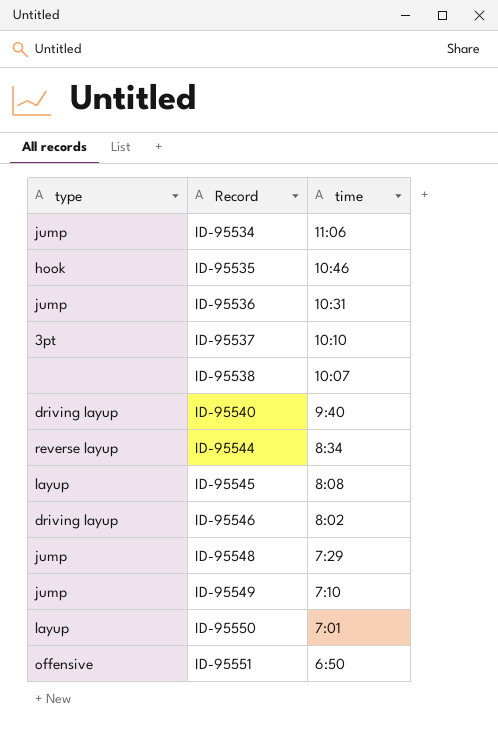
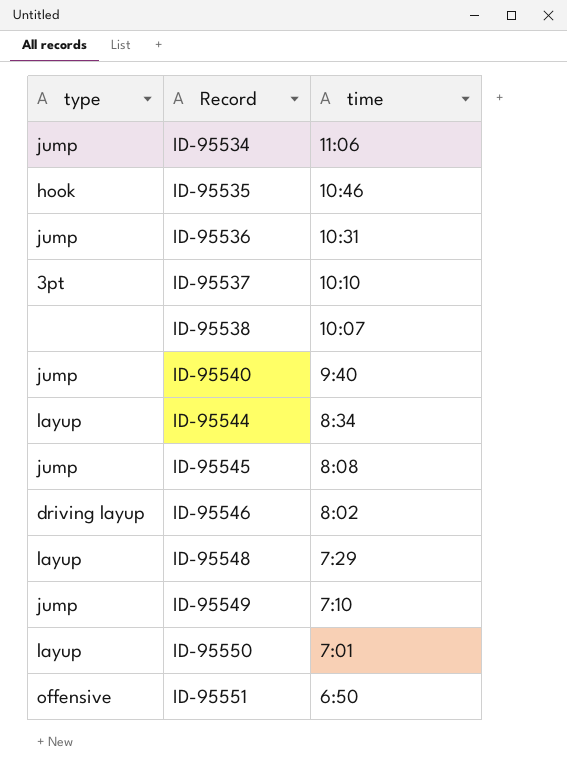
ID-95540 | type: driving layup -> jump
ID-95544 | type: reverse layup -> layup
ID-95545 | type: layup -> jump
ID-95548 | type: jump -> layup

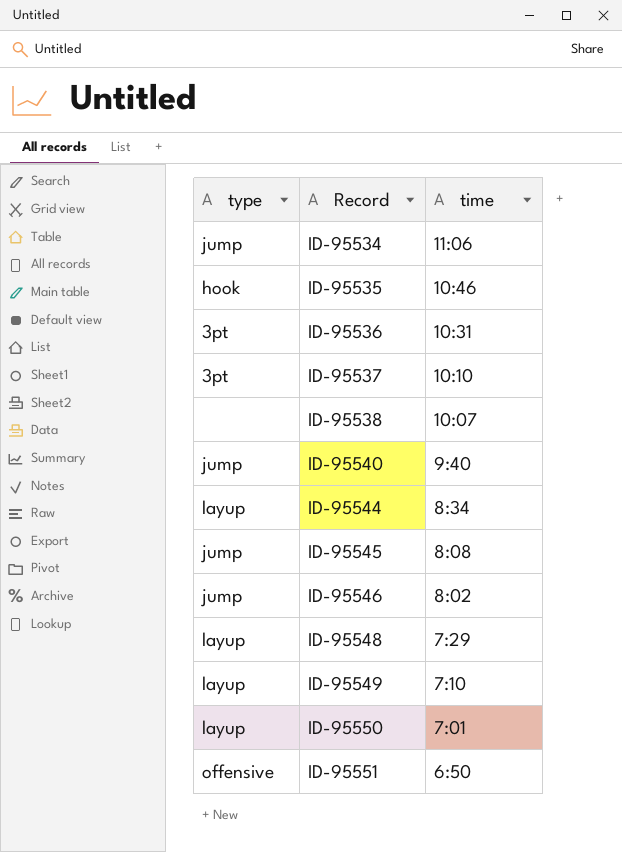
ID-95536 | type: jump -> 3pt
ID-95546 | type: driving layup -> jump
ID-95549 | type: jump -> layup

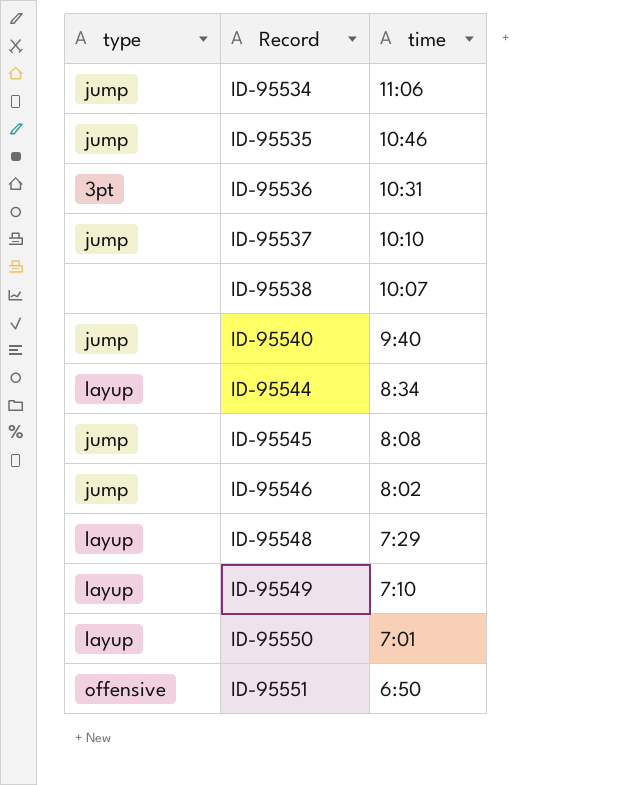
ID-95535 | type: hook -> jump
ID-95537 | type: 3pt -> jump

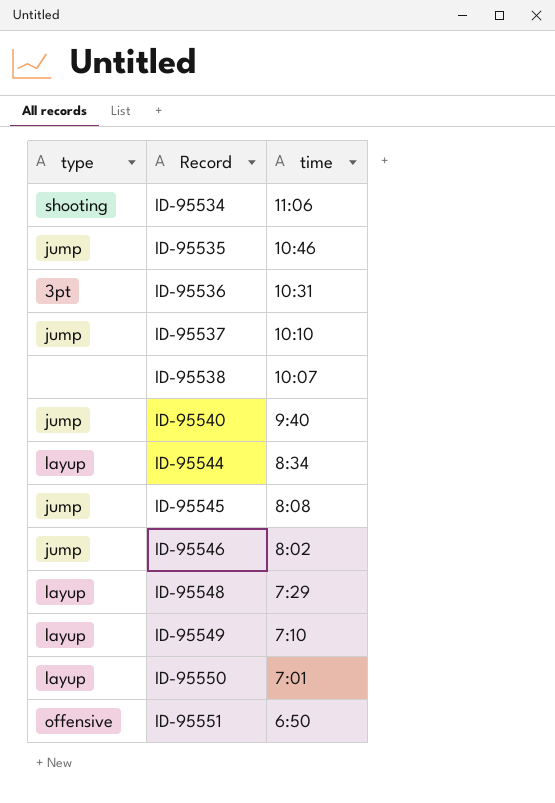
ID-95534 | type: jump -> shooting

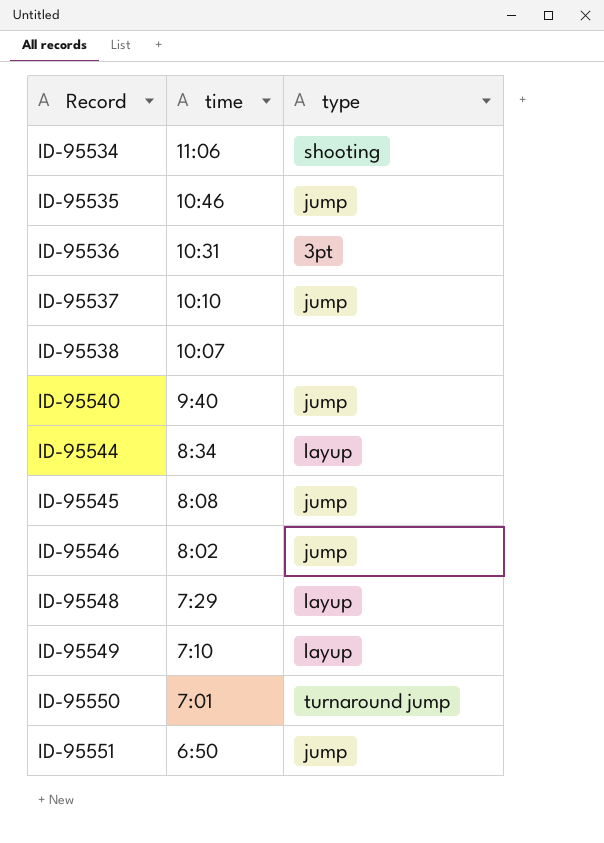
column type | position: 1 -> 3
ID-95550 | type: layup -> turnaround jump
ID-95551 | type: offensive -> jump

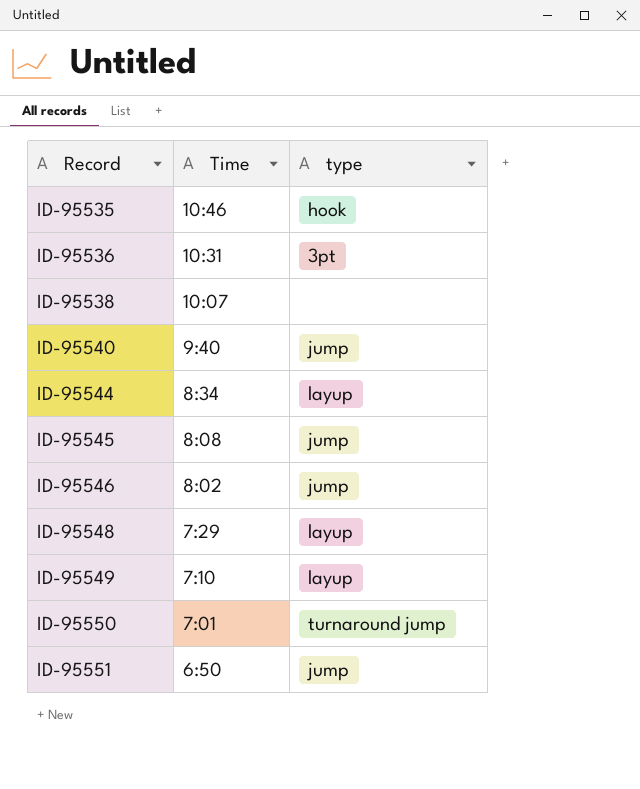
column name: time -> Time
row ID-95534: 11:06 | shooting -> none
row ID-95537: 10:10 | jump -> none
ID-95535 | type: jump -> hook

